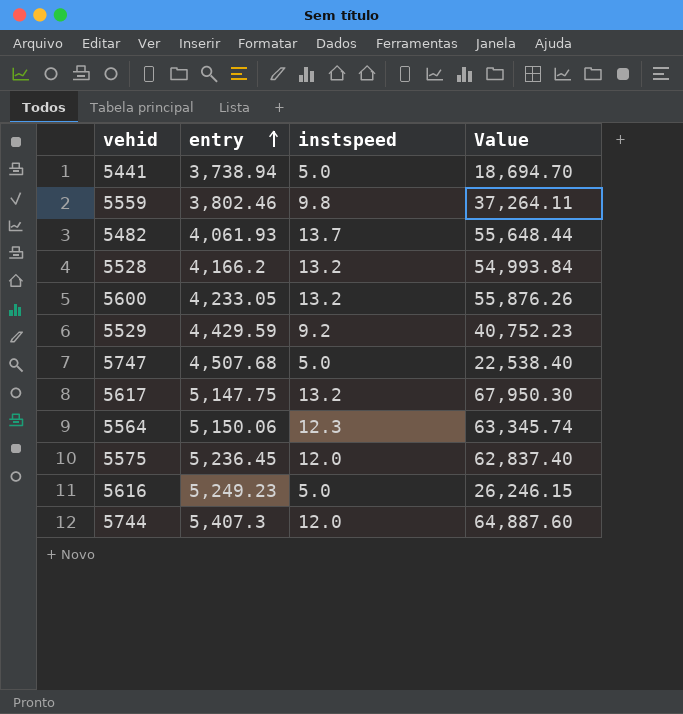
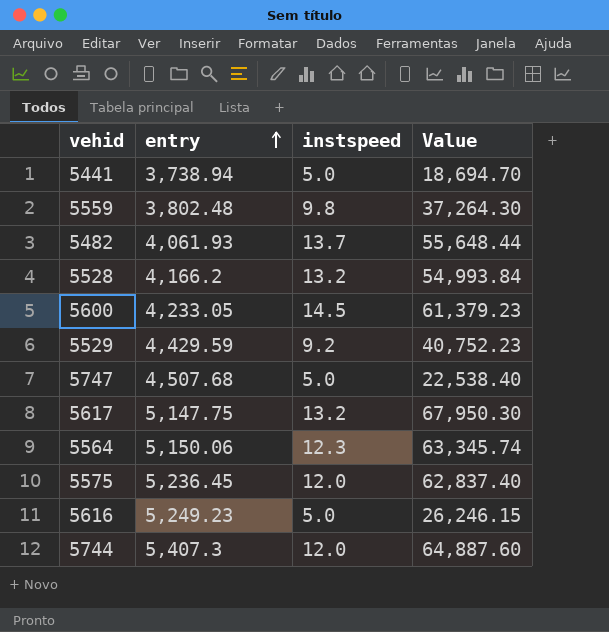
5559 | entry: 3,802.46 -> 3,802.48
5559 | Value: 37,264.11 -> 37,264.30
5600 | instspeed: 13.2 -> 14.5
5600 | Value: 55,876.26 -> 61,379.23

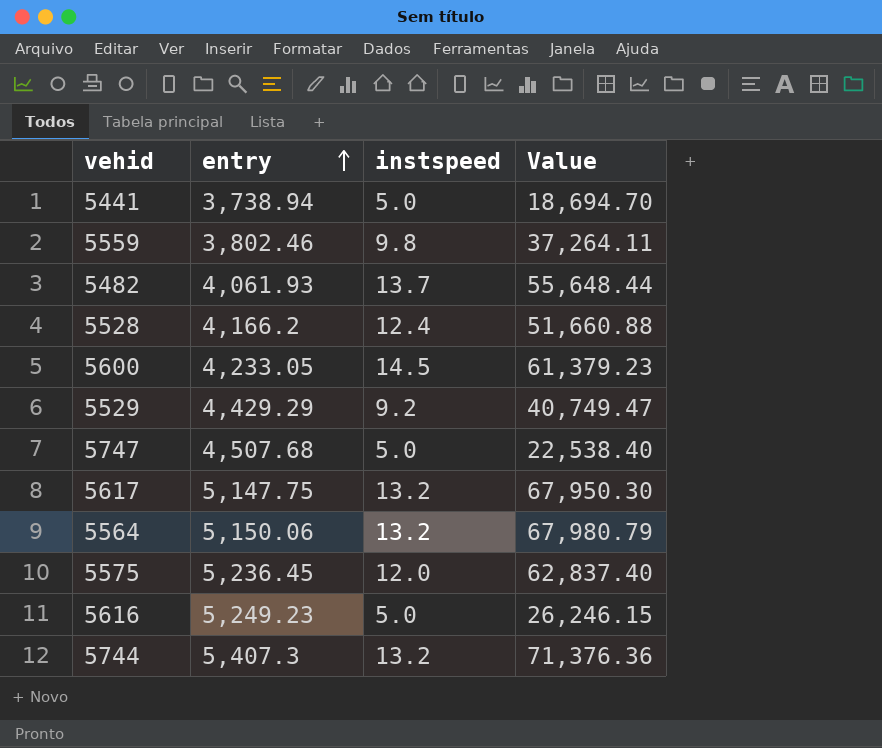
5559 | entry: 3,802.48 -> 3,802.46
5559 | Value: 37,264.30 -> 37,264.11
5528 | instspeed: 13.2 -> 12.4
5528 | Value: 54,993.84 -> 51,660.88
5529 | entry: 4,429.59 -> 4,429.29
5529 | Value: 40,752.23 -> 40,749.47
5564 | instspeed: 12.3 -> 13.2
5564 | Value: 63,345.74 -> 67,980.79
5744 | instspeed: 12.0 -> 13.2
5744 | Value: 64,887.60 -> 71,376.36

